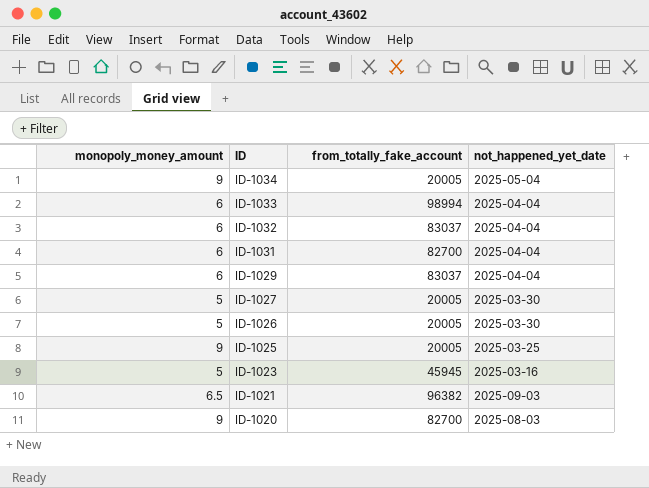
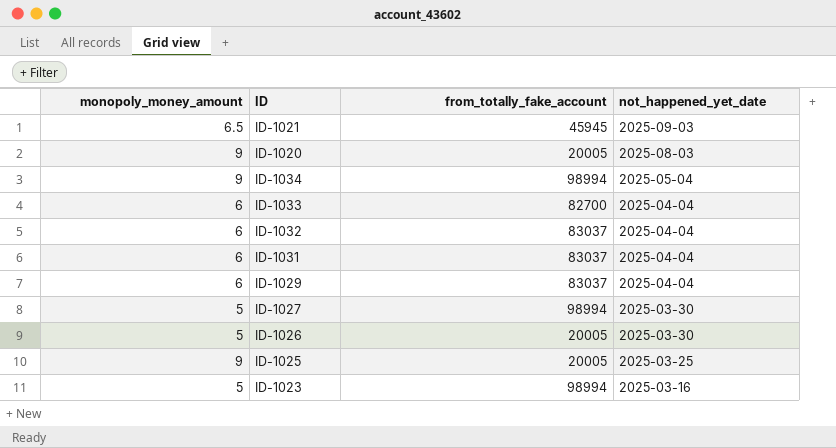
row order: ID descending -> not_happened_yet_date descending
ID-1021 | from_totally_fake_account: 96382 -> 45945
ID-1020 | from_totally_fake_account: 82700 -> 20005
ID-1034 | from_totally_fake_account: 20005 -> 98994
ID-1033 | from_totally_fake_account: 98994 -> 82700
ID-1031 | from_totally_fake_account: 82700 -> 83037
ID-1027 | from_totally_fake_account: 20005 -> 98994
ID-1023 | from_totally_fake_account: 45945 -> 98994

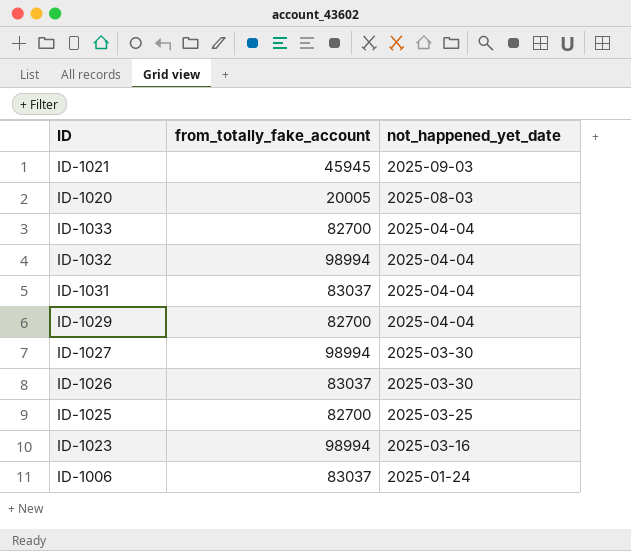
column monopoly_money_amount | position: 1 -> none
row ID-1034: 9 | 98994 | 2025-05-04 -> none
ID-1032 | from_totally_fake_account: 83037 -> 98994
ID-1029 | from_totally_fake_account: 83037 -> 82700
ID-1026 | from_totally_fake_account: 20005 -> 83037
ID-1025 | from_totally_fake_account: 20005 -> 82700
row ID-1006: none -> 83037 | 2025-01-24

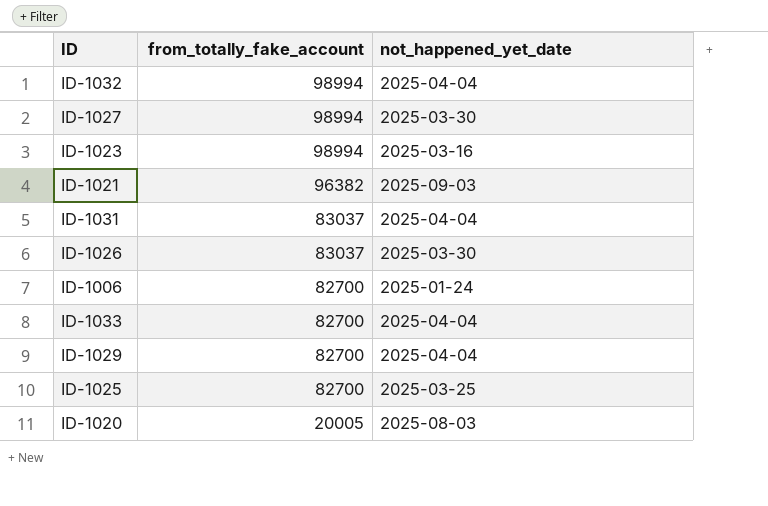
row order: not_happened_yet_date descending -> from_totally_fake_account descending
ID-1021 | from_totally_fake_account: 45945 -> 96382
ID-1006 | from_totally_fake_account: 83037 -> 82700

